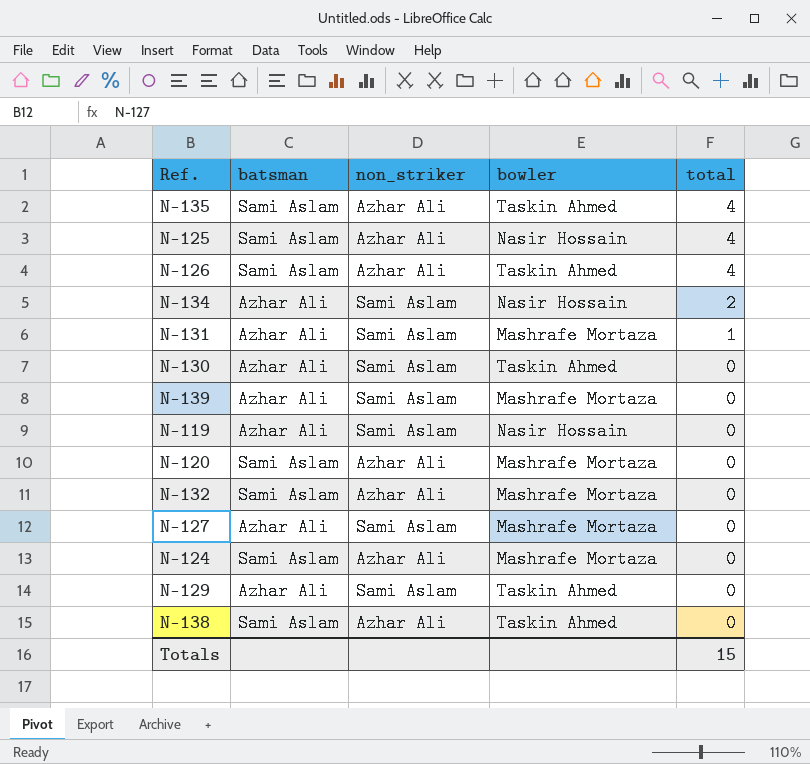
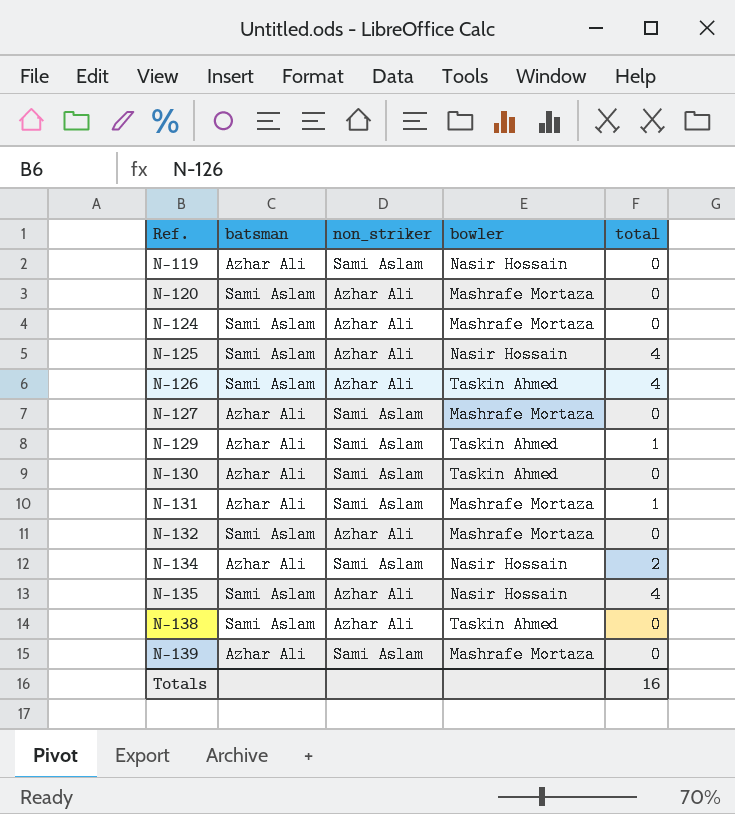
row order: total descending -> Ref. ascending
N-129 | total: 0 -> 1
N-135 | bowler: Taskin Ahmed -> Nasir Hossain
Totals | total: 15 -> 16

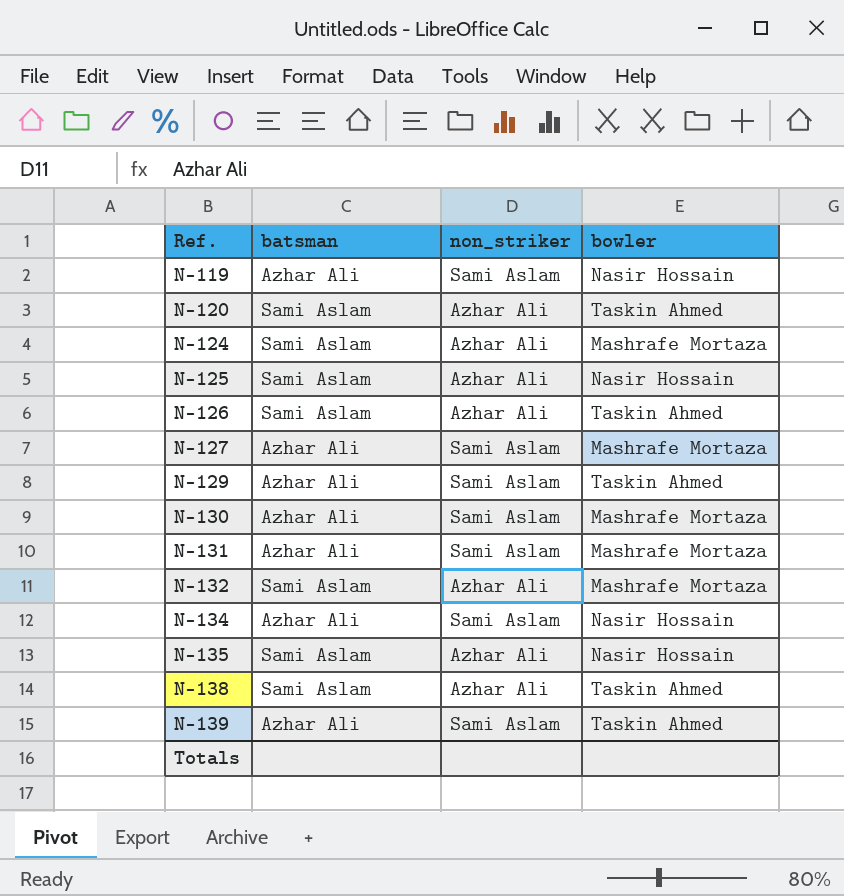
column total | position: 5 -> none
N-120 | bowler: Mashrafe Mortaza -> Taskin Ahmed
N-130 | bowler: Taskin Ahmed -> Mashrafe Mortaza
N-139 | bowler: Mashrafe Mortaza -> Taskin Ahmed

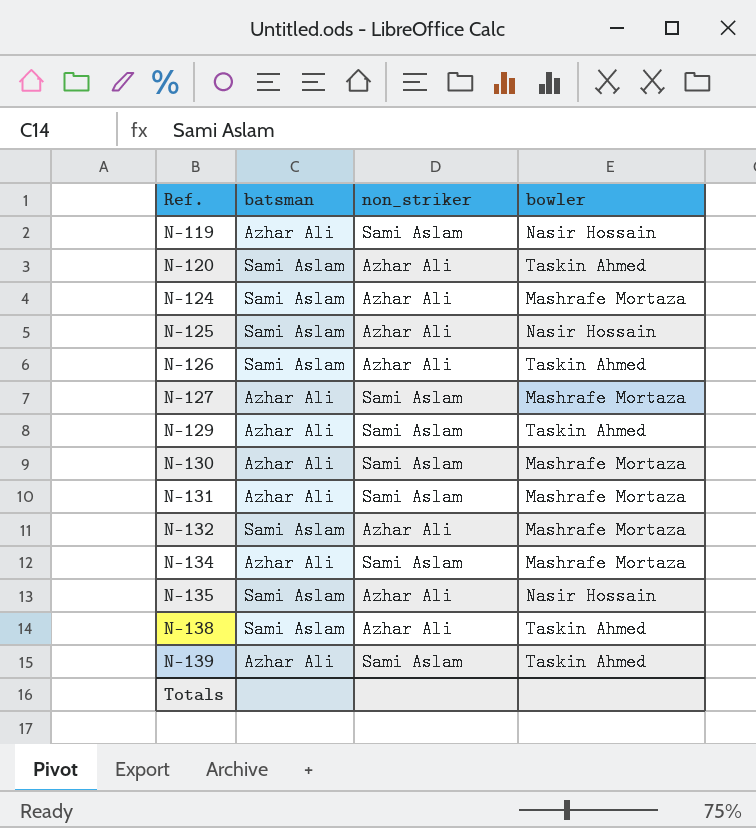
N-134 | bowler: Nasir Hossain -> Mashrafe Mortaza

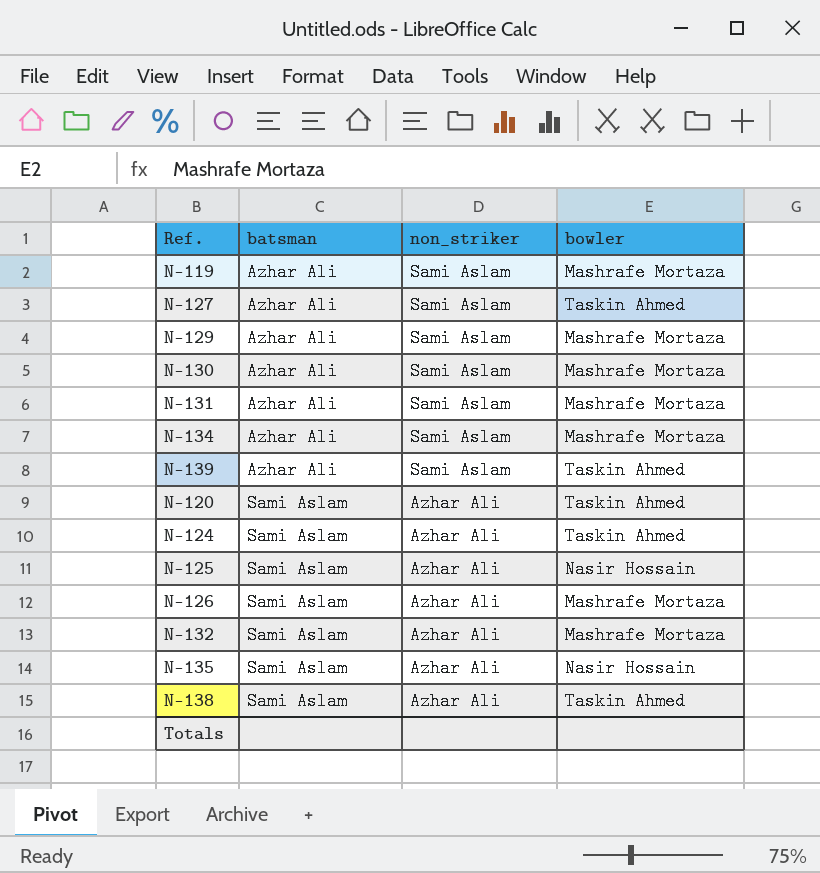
row order: Ref. ascending -> batsman ascending
N-119 | bowler: Nasir Hossain -> Mashrafe Mortaza
N-127 | bowler: Mashrafe Mortaza -> Taskin Ahmed
N-129 | bowler: Taskin Ahmed -> Mashrafe Mortaza
N-124 | bowler: Mashrafe Mortaza -> Taskin Ahmed
N-126 | bowler: Taskin Ahmed -> Mashrafe Mortaza

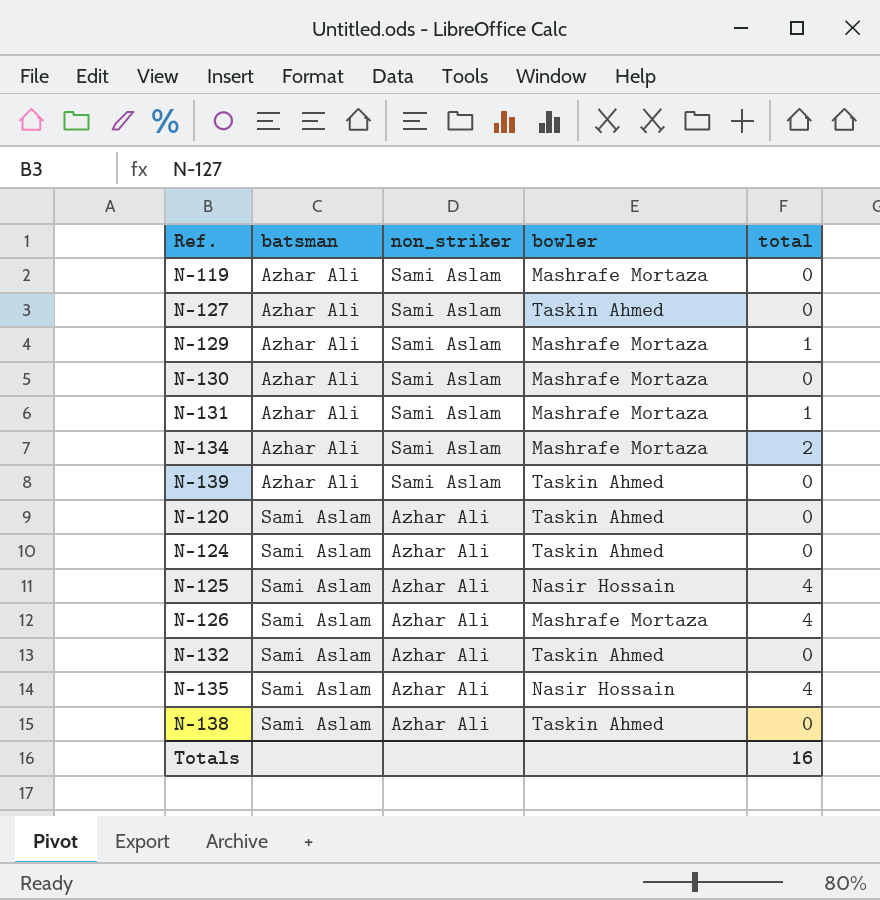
column total | position: none -> 5
N-132 | bowler: Mashrafe Mortaza -> Taskin Ahmed

